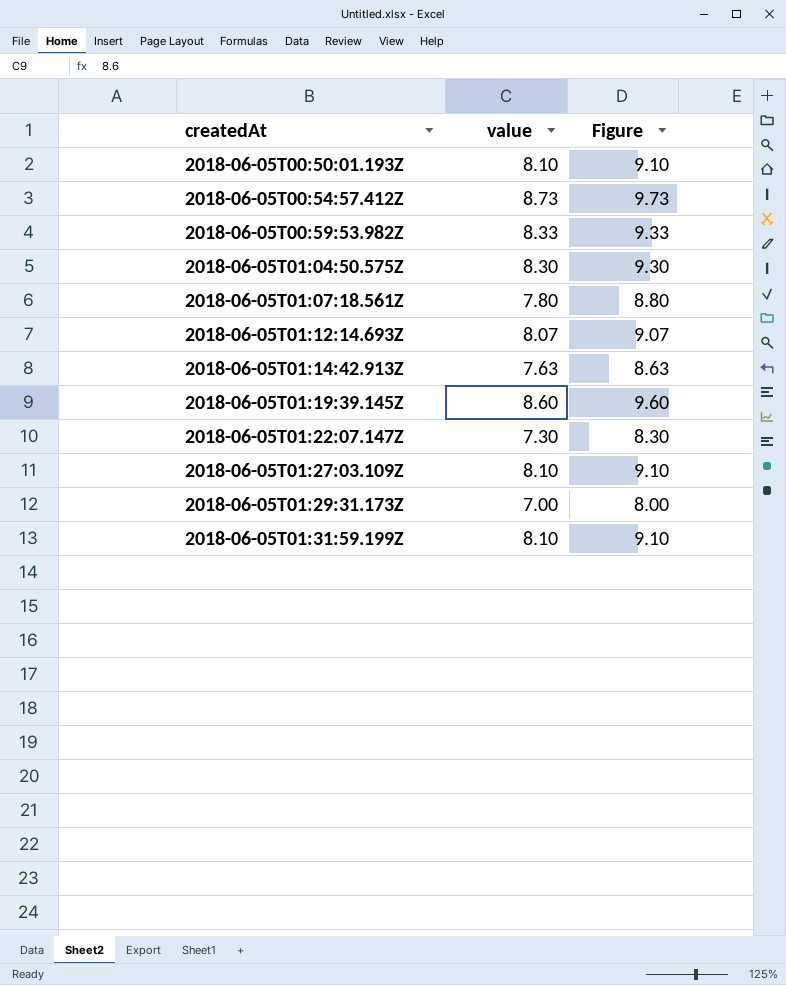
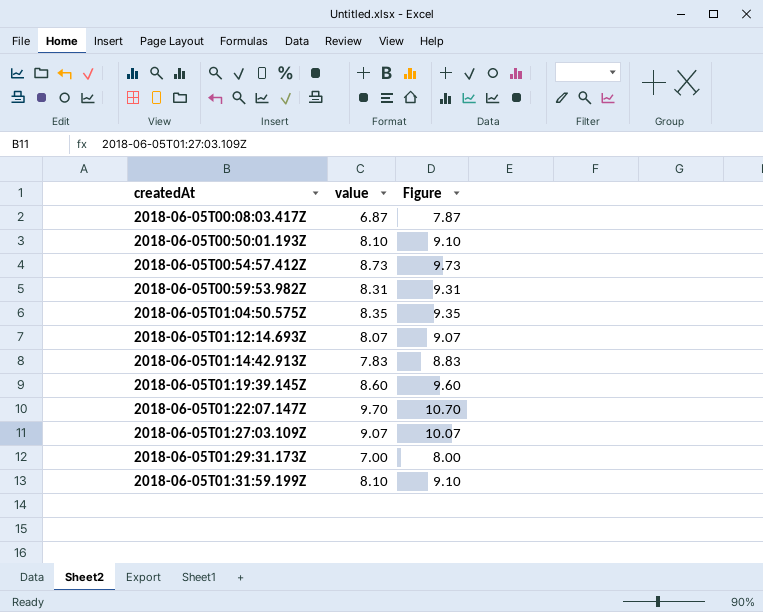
row 2018-06-05T01:07:18.561Z: 7.80 | 8.80 -> none
row 2018-06-05T00:08:03.417Z: none -> 6.87 | 7.87
2018-06-05T00:59:53.982Z | value: 8.33 -> 8.31
2018-06-05T00:59:53.982Z | Figure: 9.33 -> 9.31
2018-06-05T01:04:50.575Z | value: 8.30 -> 8.35
2018-06-05T01:04:50.575Z | Figure: 9.30 -> 9.35
2018-06-05T01:14:42.913Z | value: 7.63 -> 7.83
2018-06-05T01:14:42.913Z | Figure: 8.63 -> 8.83
2018-06-05T01:22:07.147Z | value: 7.30 -> 9.70
2018-06-05T01:22:07.147Z | Figure: 8.30 -> 10.70
2018-06-05T01:27:03.109Z | value: 8.10 -> 9.07
2018-06-05T01:27:03.109Z | Figure: 9.10 -> 10.07

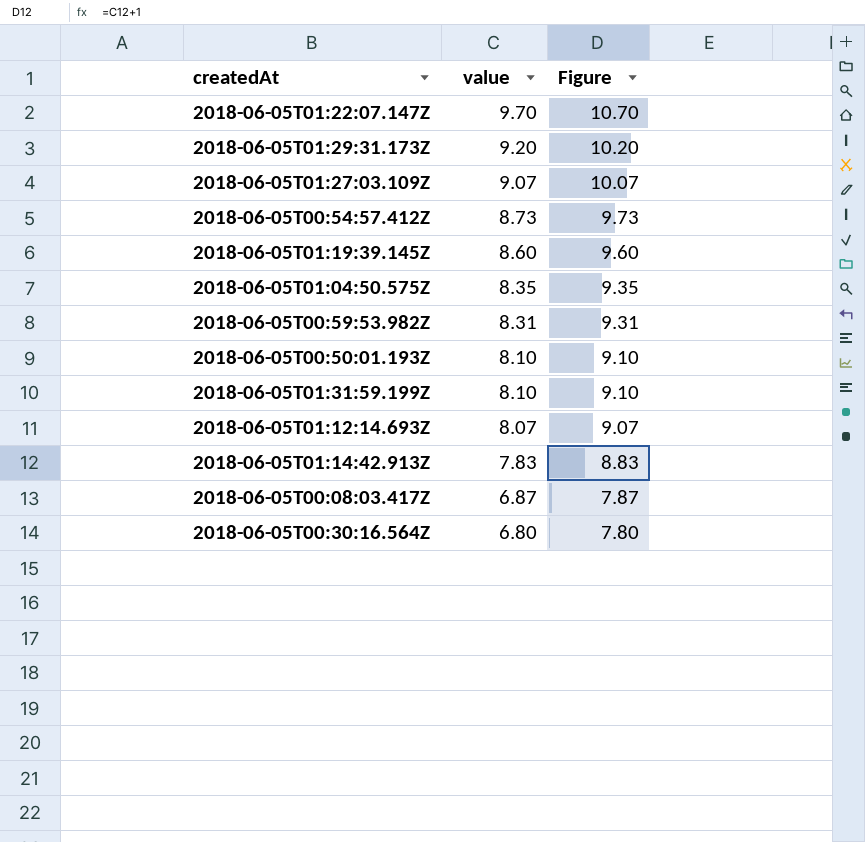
row order: createdAt ascending -> value descending
2018-06-05T01:29:31.173Z | value: 7.00 -> 9.20
2018-06-05T01:29:31.173Z | Figure: 8.00 -> 10.20
row 2018-06-05T00:30:16.564Z: none -> 6.80 | 7.80

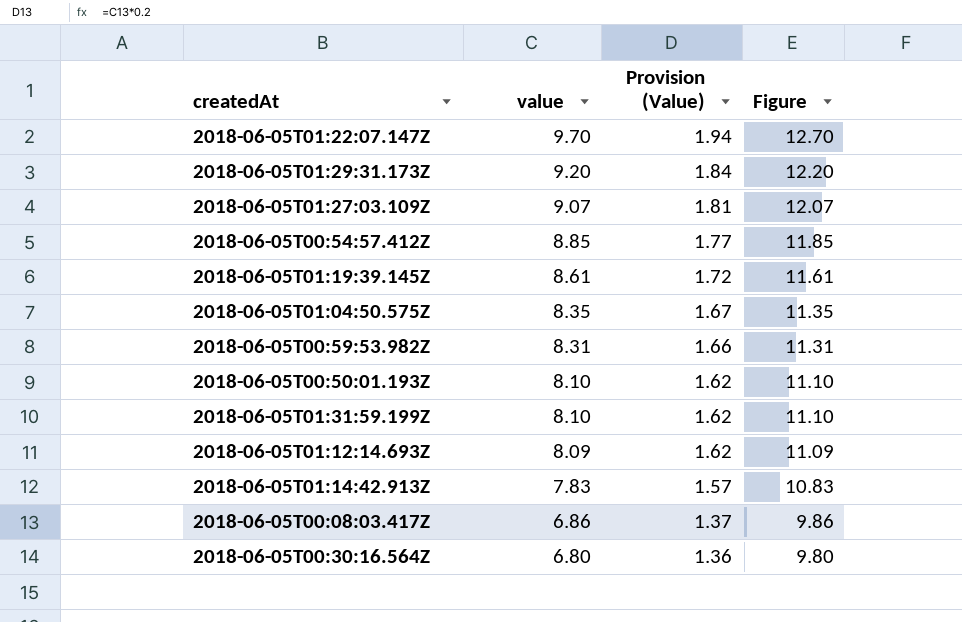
column Provision (Value) | formula: none -> [value] * 0.2
column Figure | formula: [value] + 1 -> [value] + 3
2018-06-05T00:54:57.412Z | value: 8.73 -> 8.85
2018-06-05T01:19:39.145Z | value: 8.60 -> 8.61
2018-06-05T01:12:14.693Z | value: 8.07 -> 8.09
2018-06-05T00:08:03.417Z | value: 6.87 -> 6.86

